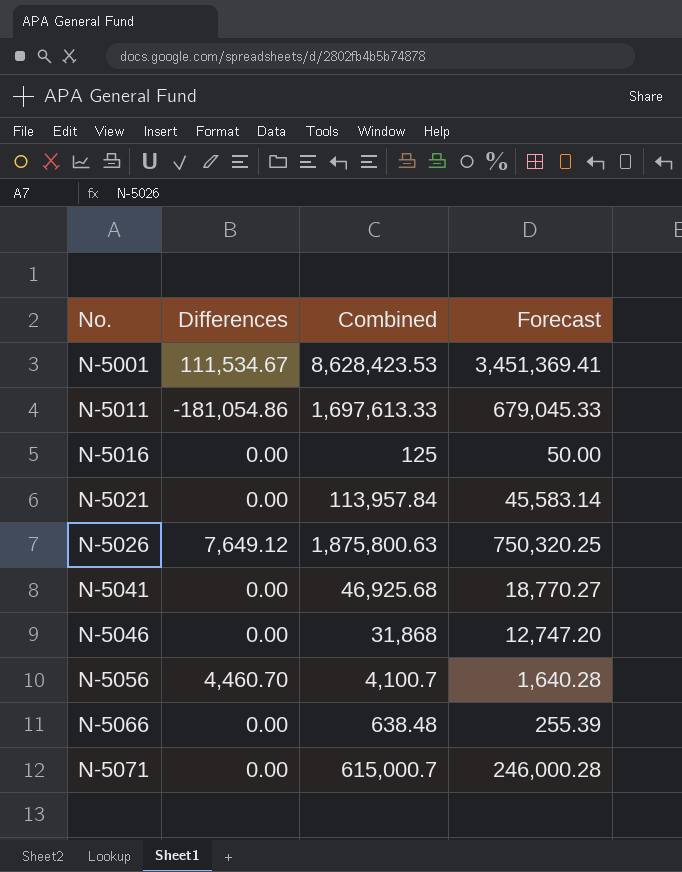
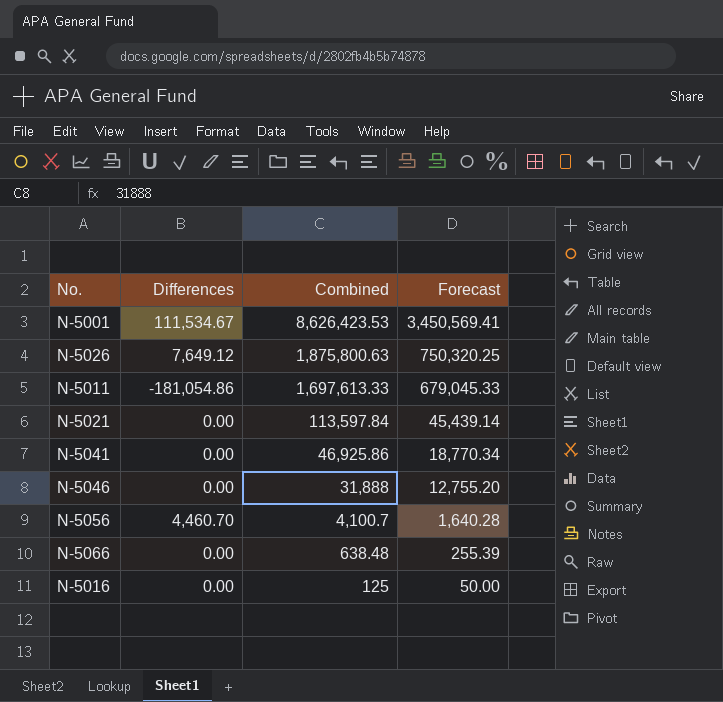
row order: No. ascending -> Combined descending
row N-5071: 0.00 | 615,000.7 | 246,000.28 -> none
N-5001 | Combined: 8,628,423.53 -> 8,626,423.53
N-5001 | Forecast: 3,451,369.41 -> 3,450,569.41
N-5021 | Combined: 113,957.84 -> 113,597.84
N-5021 | Forecast: 45,583.14 -> 45,439.14
N-5041 | Combined: 46,925.68 -> 46,925.86
N-5041 | Forecast: 18,770.27 -> 18,770.34
N-5046 | Combined: 31,868 -> 31,888
N-5046 | Forecast: 12,747.20 -> 12,755.20

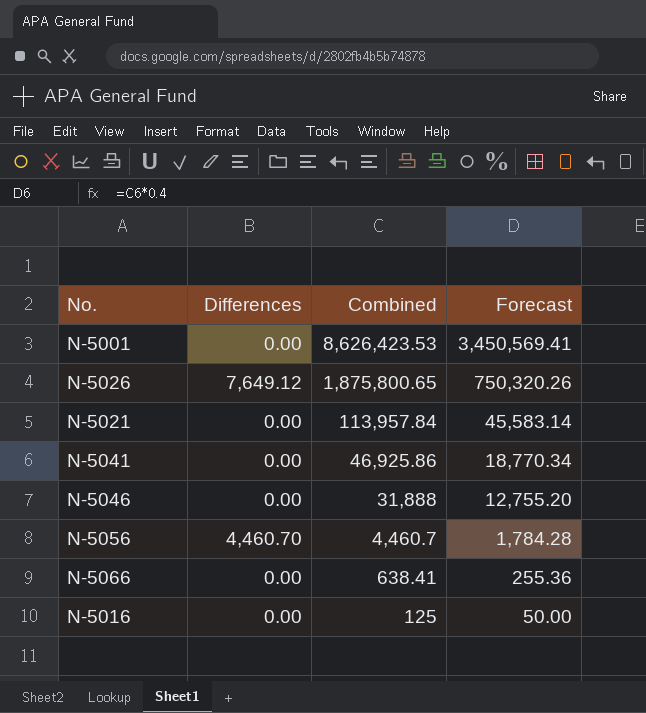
row N-5011: -181,054.86 | 1,697,613.33 | 679,045.33 -> none
N-5001 | Differences: 111,534.67 -> 0.00
N-5026 | Combined: 1,875,800.63 -> 1,875,800.65
N-5026 | Forecast: 750,320.25 -> 750,320.26
N-5021 | Combined: 113,597.84 -> 113,957.84
N-5021 | Forecast: 45,439.14 -> 45,583.14
N-5056 | Combined: 4,100.7 -> 4,460.7
N-5056 | Forecast: 1,640.28 -> 1,784.28
N-5066 | Combined: 638.48 -> 638.41
N-5066 | Forecast: 255.39 -> 255.36

